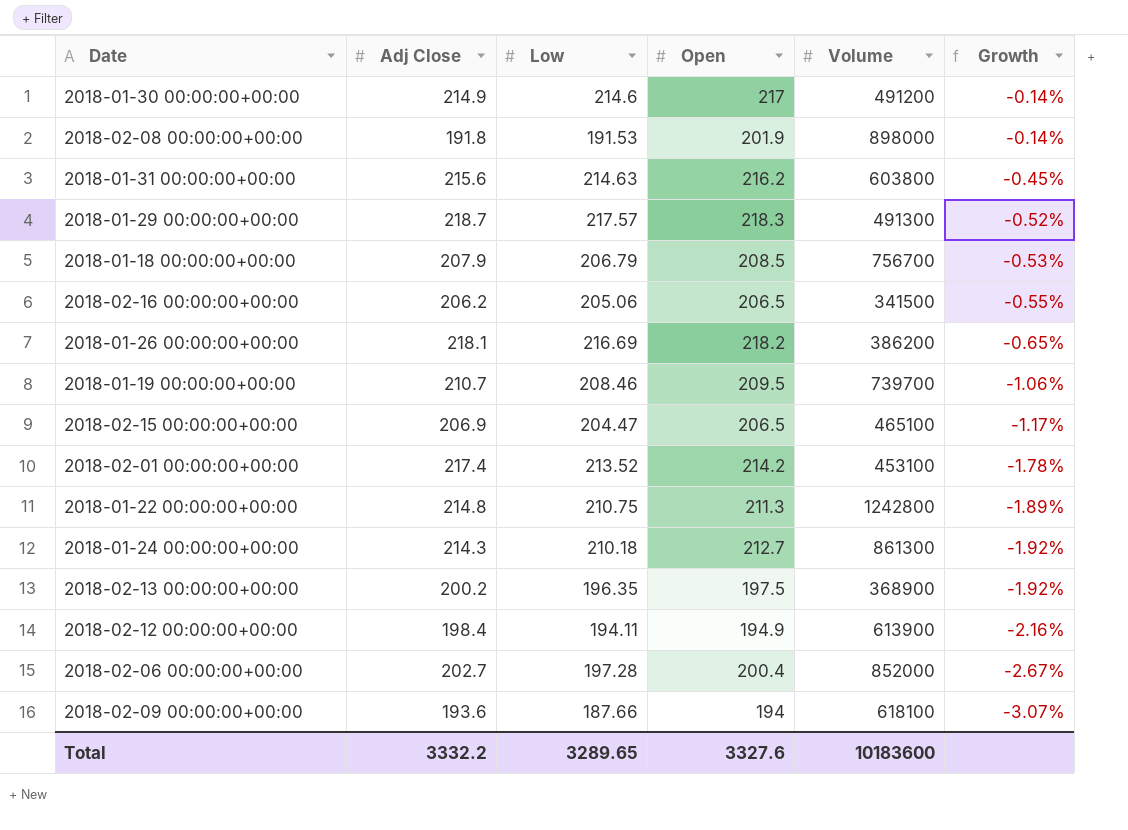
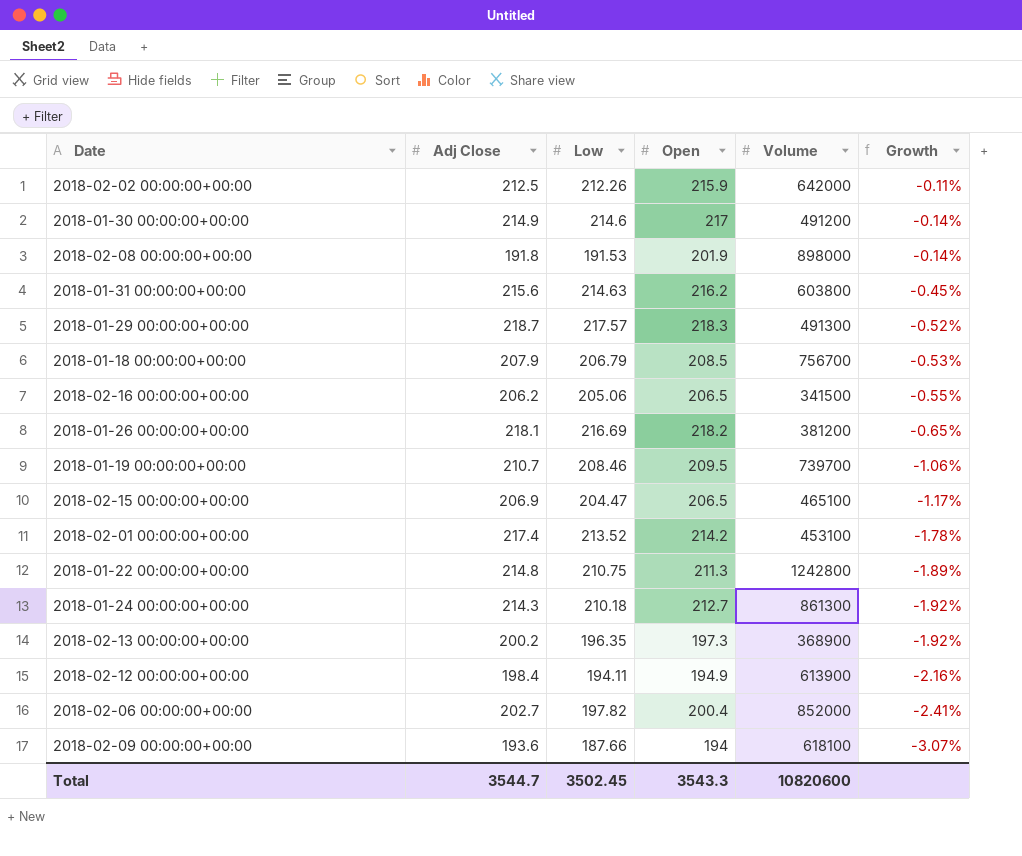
row 2018-02-02 00:00:00+00:00: none -> 212.5 | 212.26 | 215.9 | 642000 | -0.11%
2018-01-26 00:00:00+00:00 | Volume: 386200 -> 381200
2018-02-13 00:00:00+00:00 | Open: 197.5 -> 197.3
2018-02-06 00:00:00+00:00 | Low: 197.28 -> 197.82
2018-02-06 00:00:00+00:00 | Growth: -2.67% -> -2.41%
Total | Adj Close: 3332.2 -> 3544.7
Total | Low: 3289.65 -> 3502.45
Total | Open: 3327.6 -> 3543.3
Total | Volume: 10183600 -> 10820600

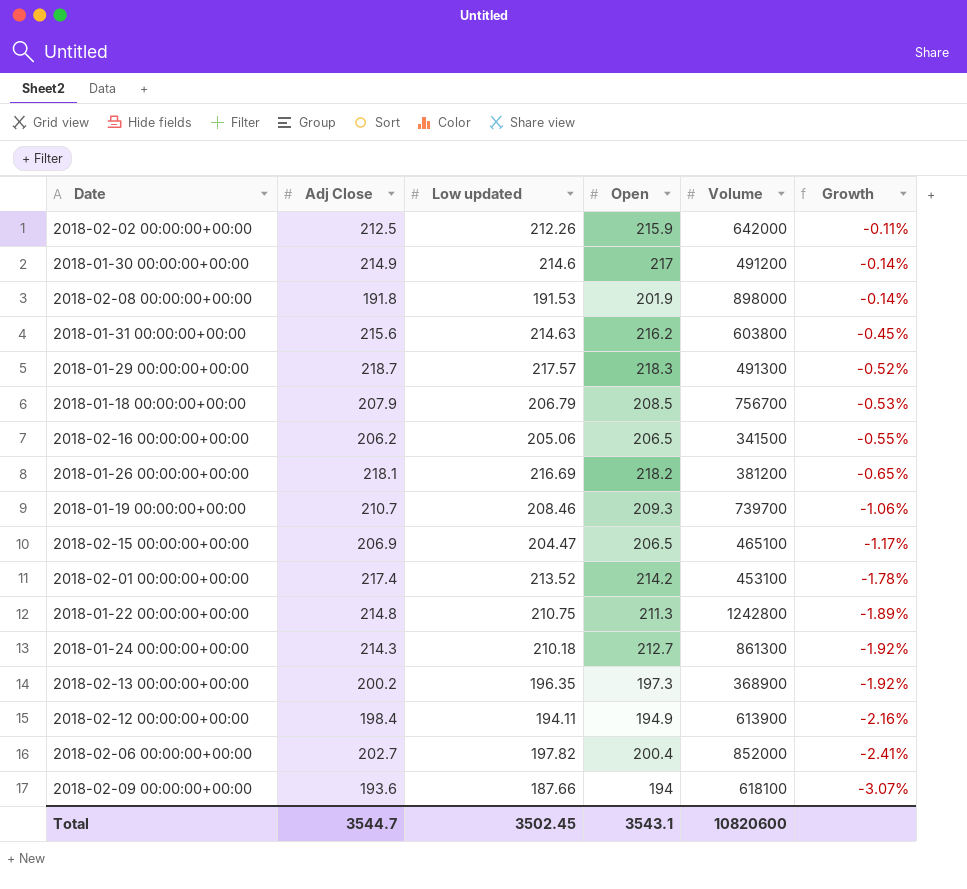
column name: Low -> Low updated
2018-01-19 00:00:00+00:00 | Open: 209.5 -> 209.3
Total | Open: 3543.3 -> 3543.1

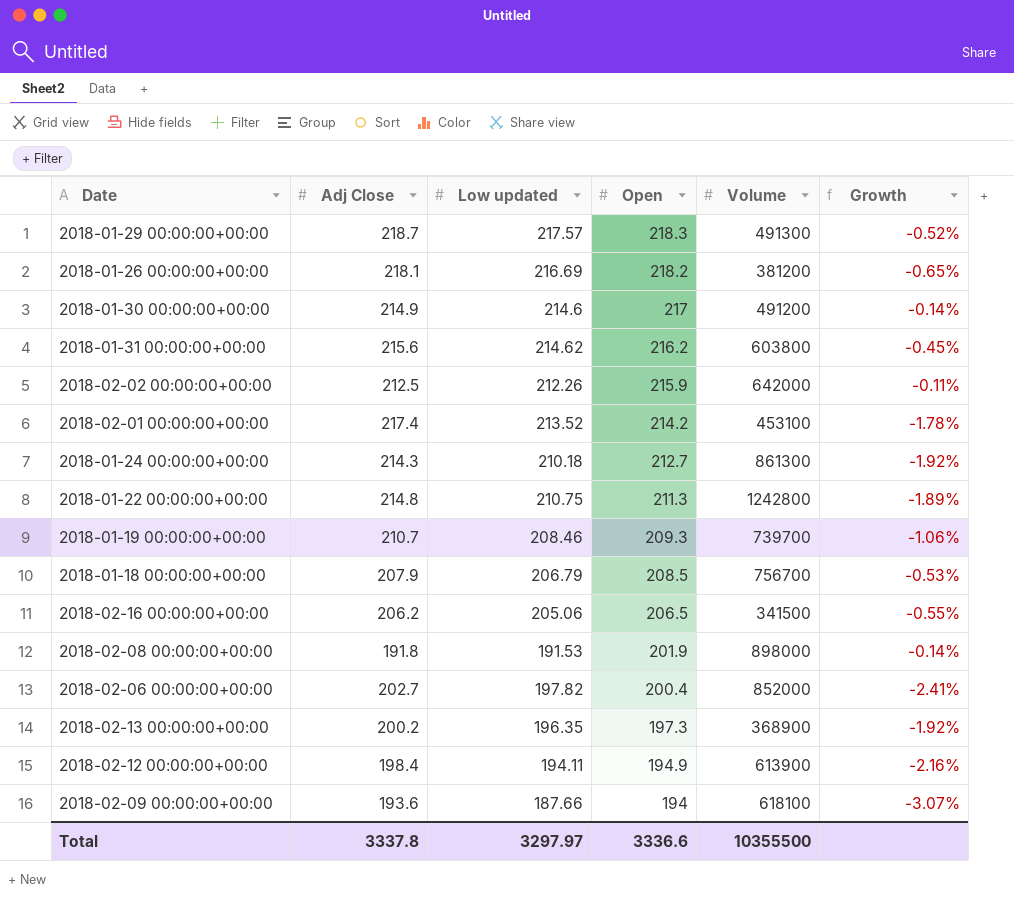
row order: Growth descending -> Open descending
row 2018-02-15 00:00:00+00:00: 206.9 | 204.47 | 206.5 | 465100 | -1.17% -> none
2018-01-31 00:00:00+00:00 | Low updated: 214.63 -> 214.62
Total | Adj Close: 3544.7 -> 3337.8
Total | Low updated: 3502.45 -> 3297.97
Total | Open: 3543.1 -> 3336.6
Total | Volume: 10820600 -> 10355500

